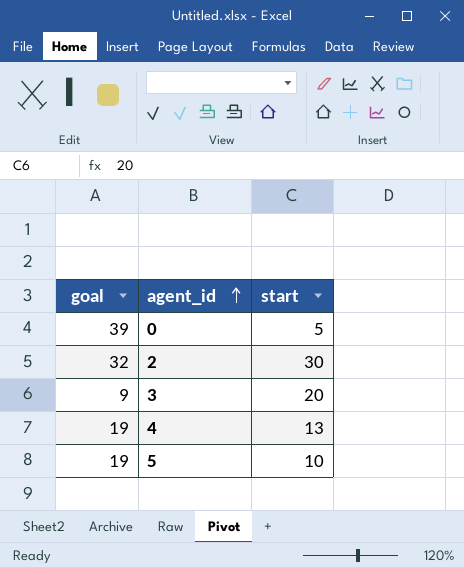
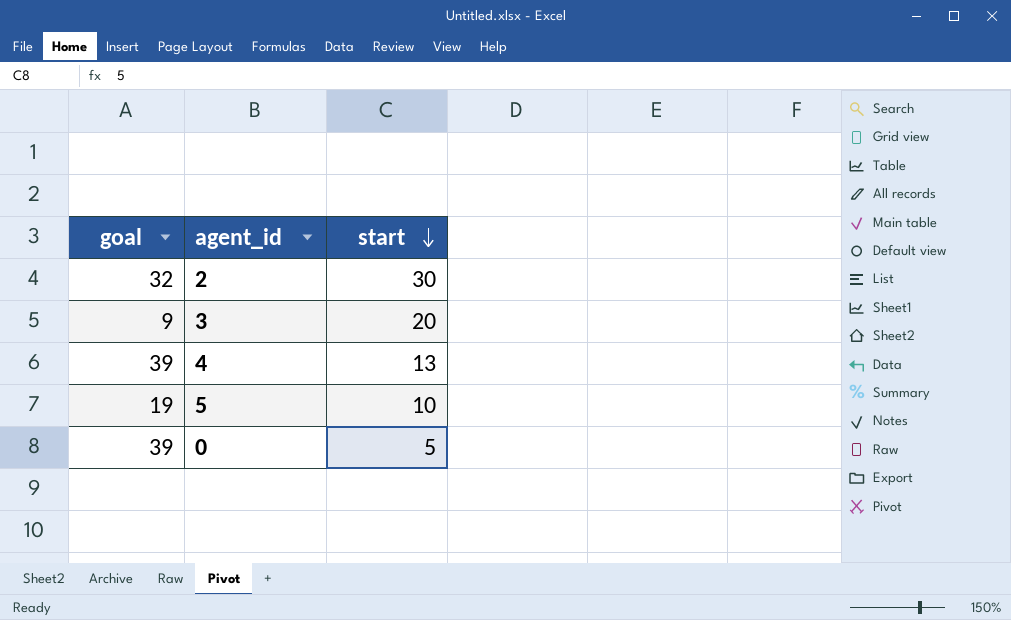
row order: agent_id ascending -> start descending
4 | goal: 19 -> 39

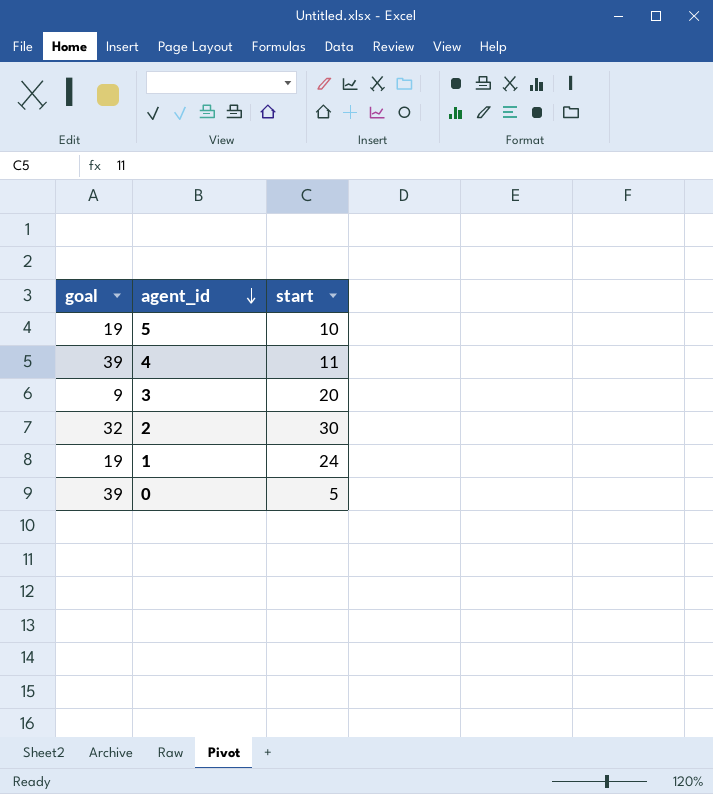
row order: start descending -> agent_id descending
4 | start: 13 -> 11
row 1: none -> 19 | 24

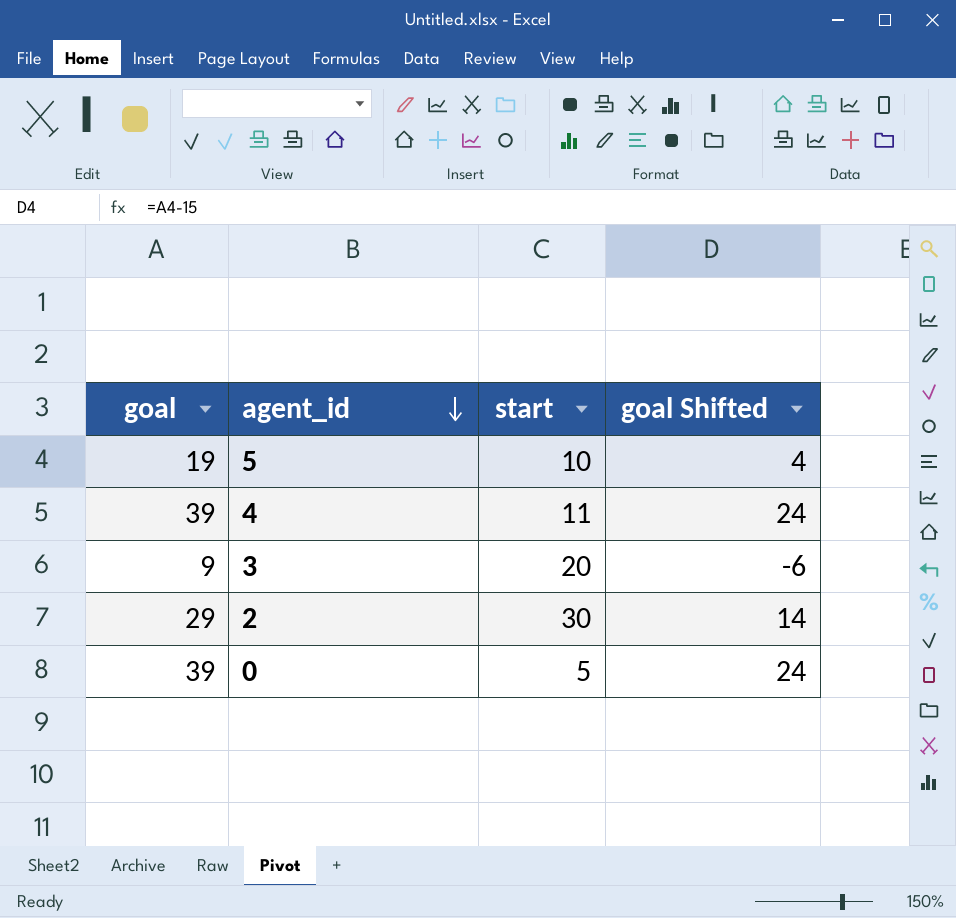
column goal Shifted | formula: none -> [goal] - 15
row 1: 19 | 24 -> none
2 | goal: 32 -> 29

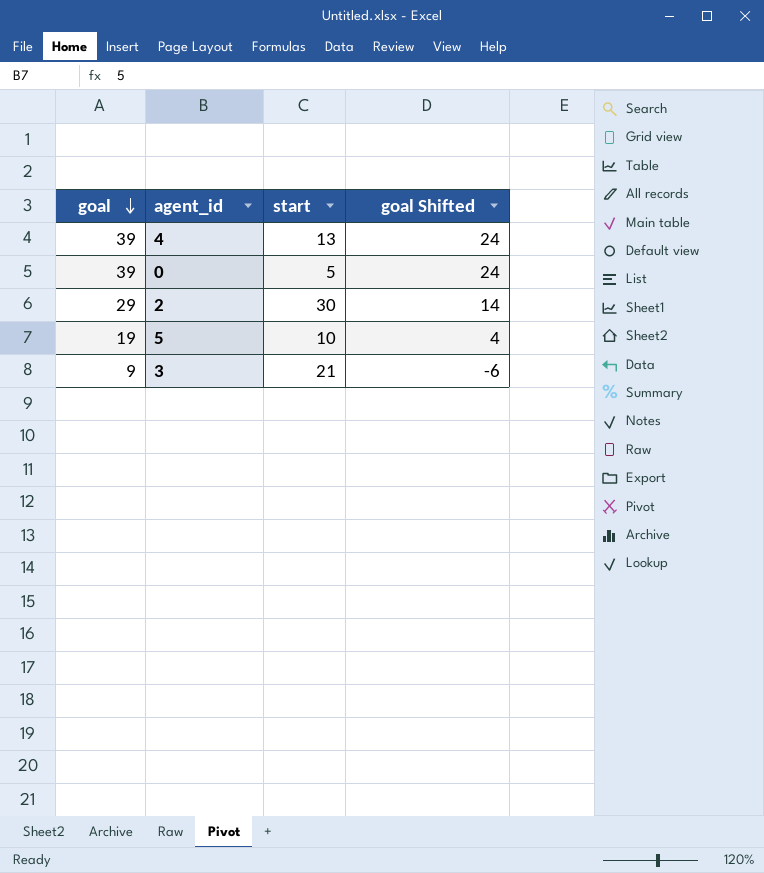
row order: agent_id descending -> goal descending
4 | start: 11 -> 13
3 | start: 20 -> 21

